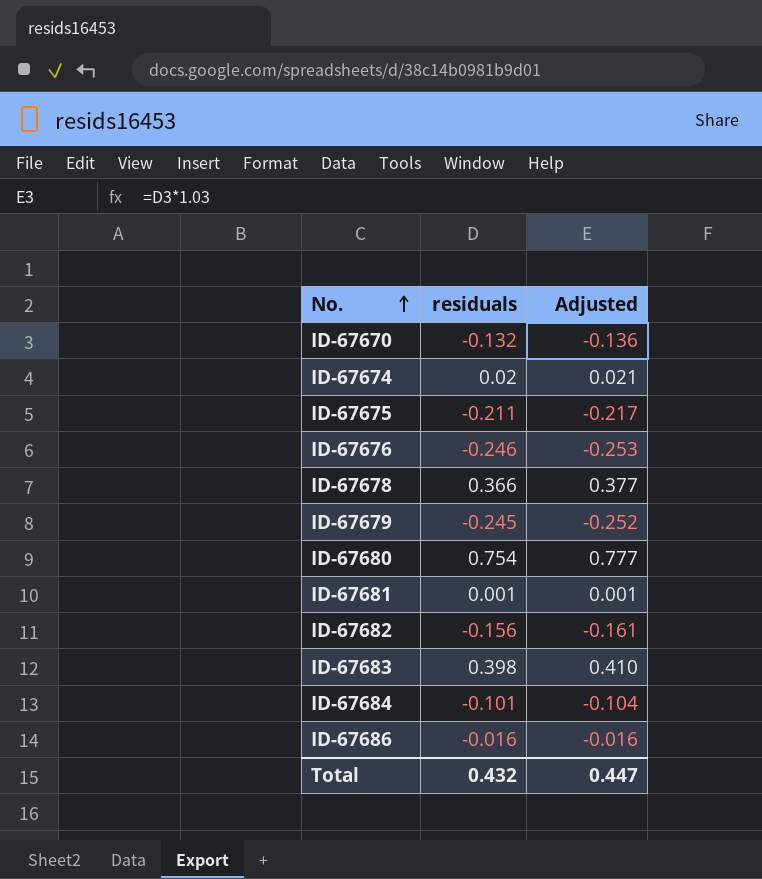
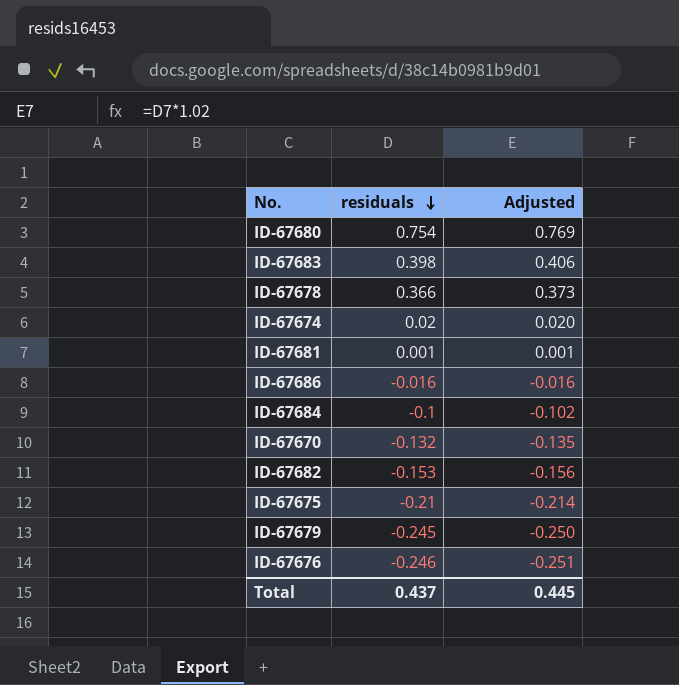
row order: No. ascending -> residuals descending
column Adjusted | formula: [residuals] * 1.03 -> [residuals] * 1.02
ID-67684 | residuals: -0.101 -> -0.1
ID-67682 | residuals: -0.156 -> -0.153
ID-67675 | residuals: -0.211 -> -0.21
Total | residuals: 0.432 -> 0.437
Total | Adjusted: 0.447 -> 0.445

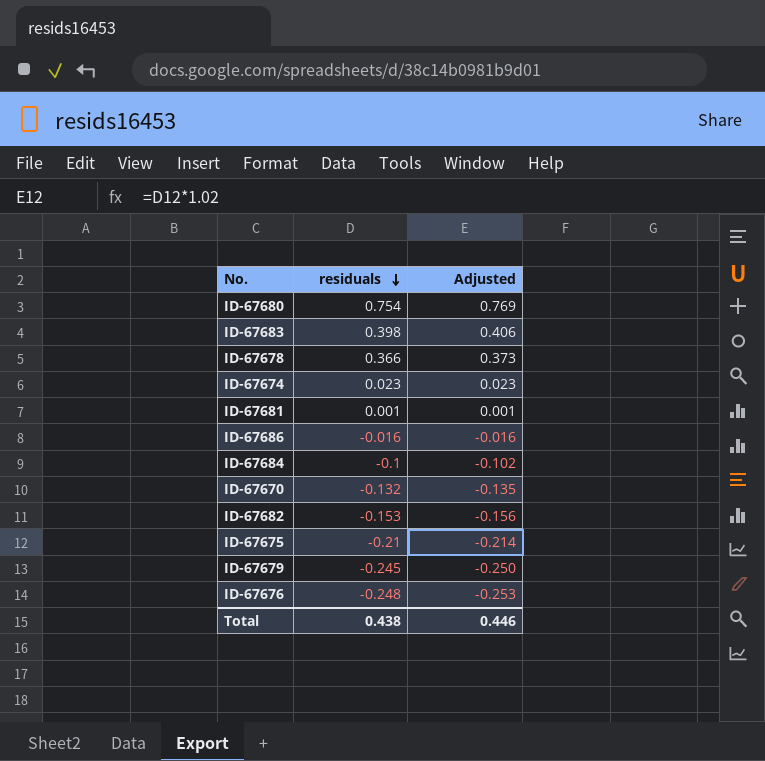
ID-67674 | residuals: 0.02 -> 0.023
ID-67674 | Adjusted: 0.020 -> 0.023
ID-67676 | residuals: -0.246 -> -0.248
ID-67676 | Adjusted: -0.251 -> -0.253
Total | residuals: 0.437 -> 0.438
Total | Adjusted: 0.445 -> 0.446

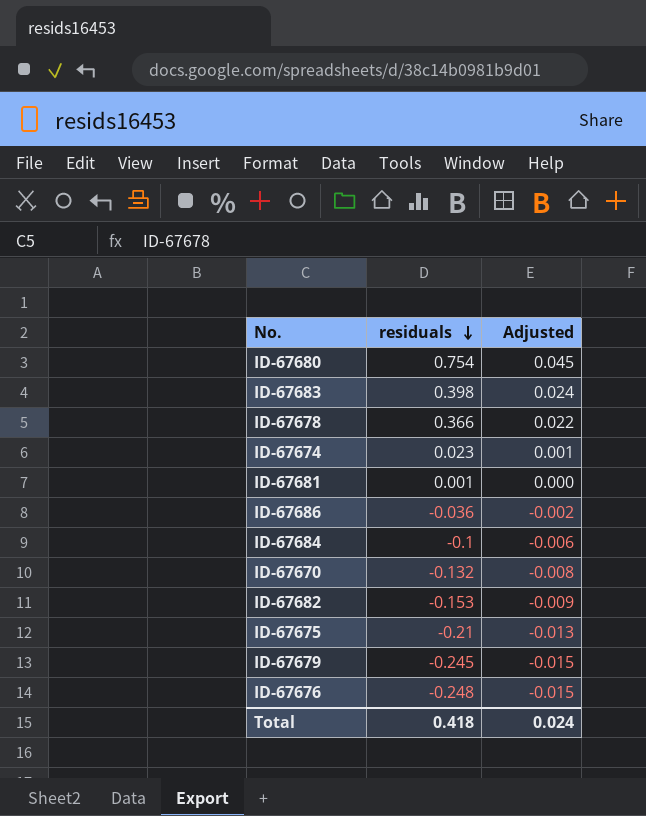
column Adjusted | formula: [residuals] * 1.02 -> [residuals] * 0.06
ID-67686 | residuals: -0.016 -> -0.036
Total | residuals: 0.438 -> 0.418
Total | Adjusted: 0.446 -> 0.024

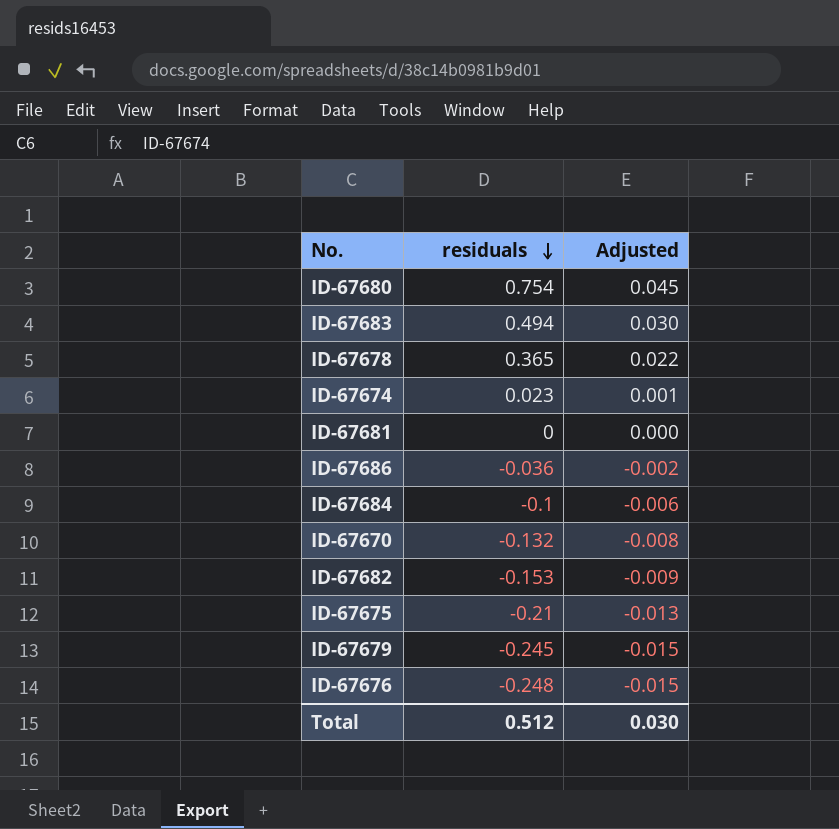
ID-67683 | residuals: 0.398 -> 0.494
ID-67683 | Adjusted: 0.024 -> 0.030
ID-67678 | residuals: 0.366 -> 0.365
ID-67681 | residuals: 0.001 -> 0
Total | residuals: 0.418 -> 0.512
Total | Adjusted: 0.024 -> 0.030

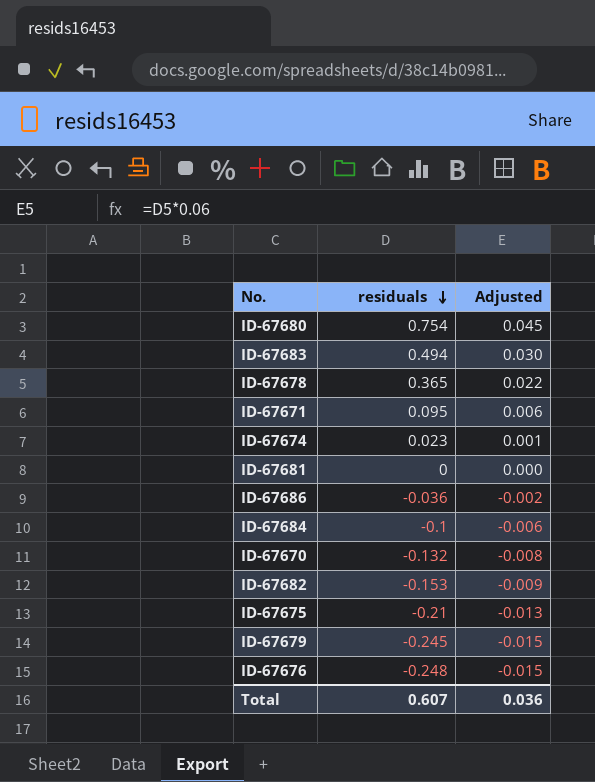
row ID-67671: none -> 0.095 | 0.006
Total | residuals: 0.512 -> 0.607
Total | Adjusted: 0.030 -> 0.036

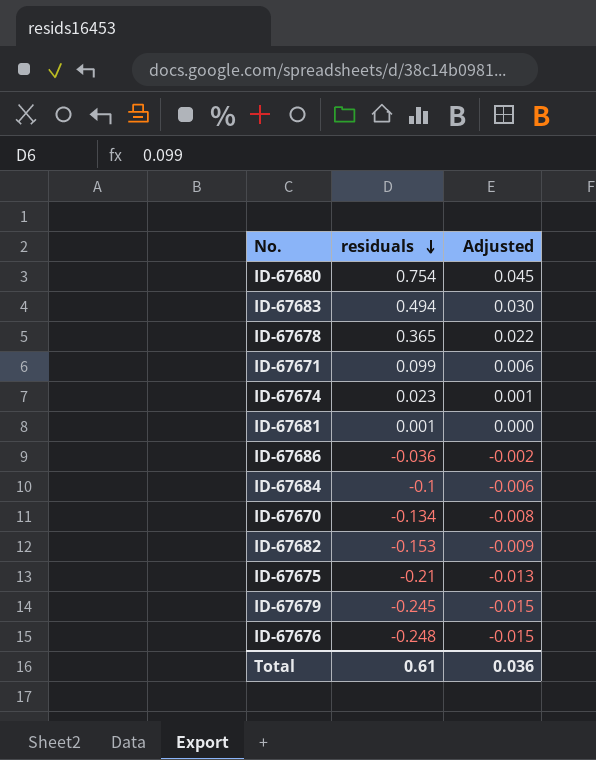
ID-67671 | residuals: 0.095 -> 0.099
ID-67681 | residuals: 0 -> 0.001
ID-67670 | residuals: -0.132 -> -0.134
Total | residuals: 0.607 -> 0.61

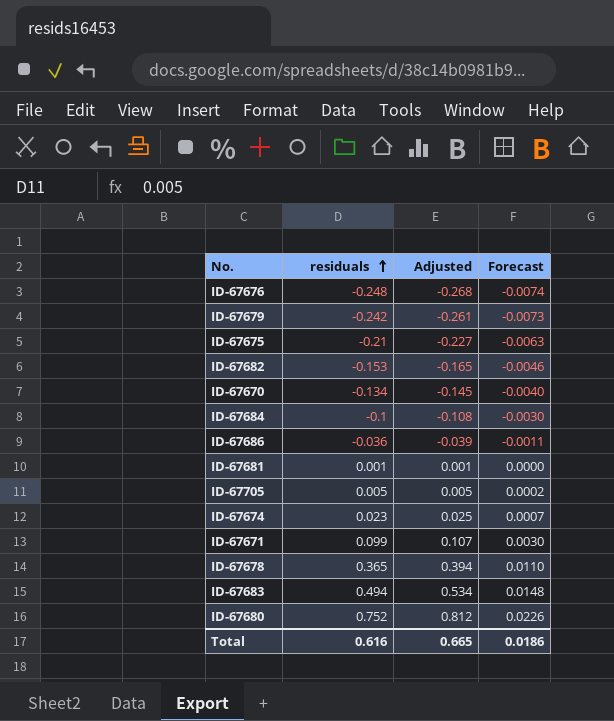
row order: residuals descending -> residuals ascending
column Adjusted | formula: [residuals] * 0.06 -> [residuals] * 1.08
column Forecast | formula: none -> [residuals] * 0.03
ID-67679 | residuals: -0.245 -> -0.242
row ID-67705: none -> 0.005 | 0.005 | 0.0002
ID-67680 | residuals: 0.754 -> 0.752
Total | residuals: 0.61 -> 0.616
Total | Adjusted: 0.036 -> 0.665

